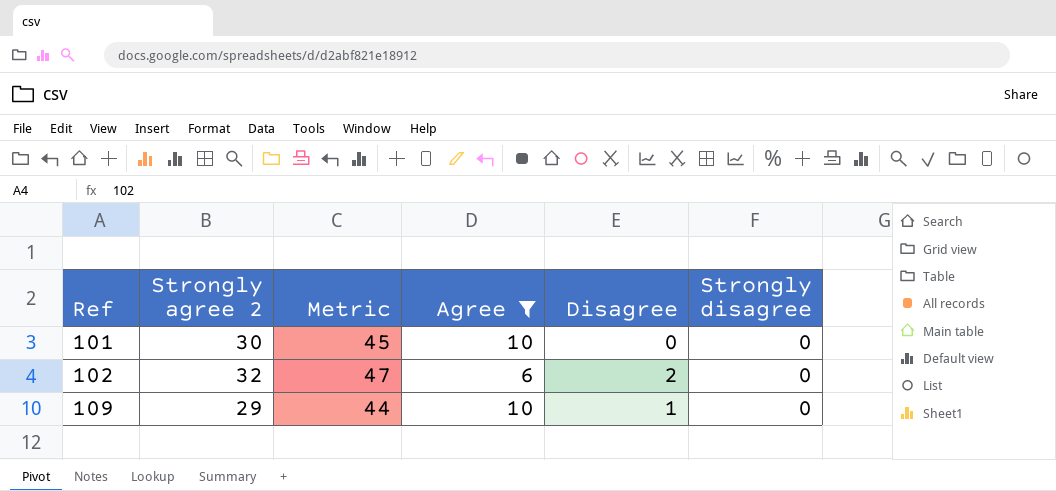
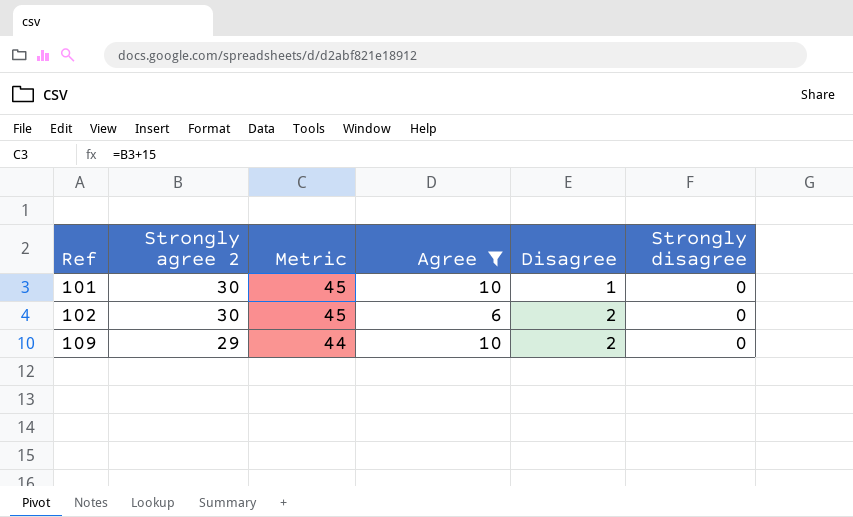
101 | Disagree: 0 -> 1
102 | Strongly agree 2: 32 -> 30
102 | Metric: 47 -> 45
109 | Disagree: 1 -> 2

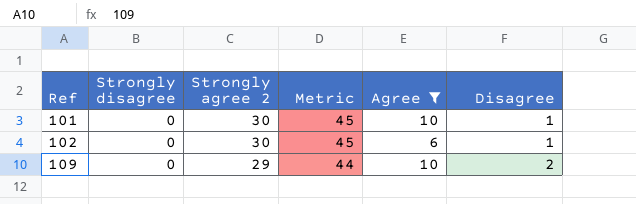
column Strongly disagree | position: 6 -> 2
102 | Disagree: 2 -> 1

